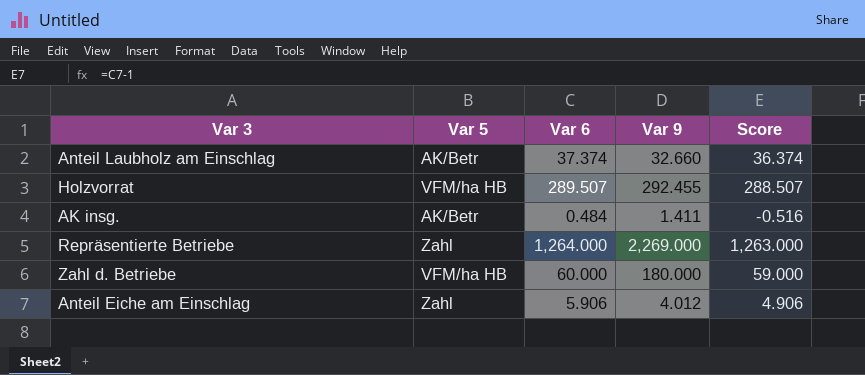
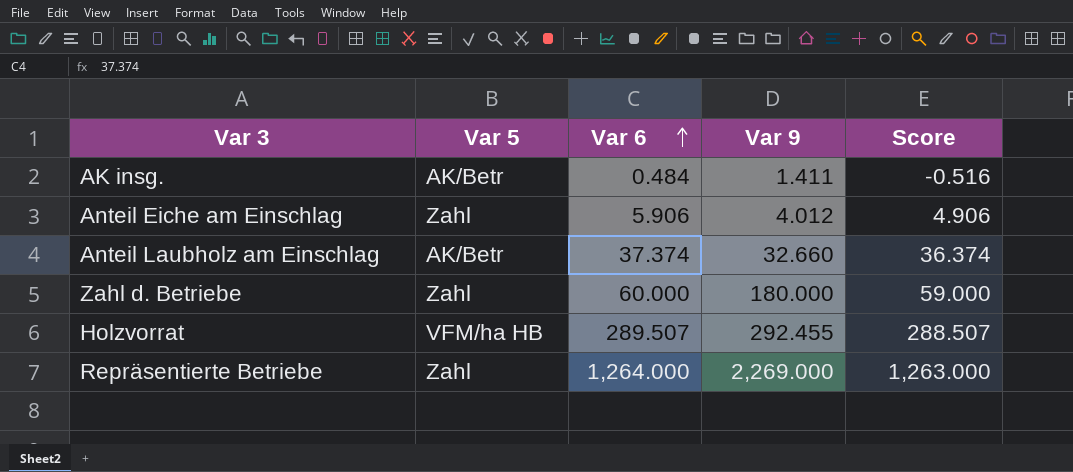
row order: none -> Var 6 ascending
Zahl d. Betriebe | Var 5: VFM/ha HB -> Zahl

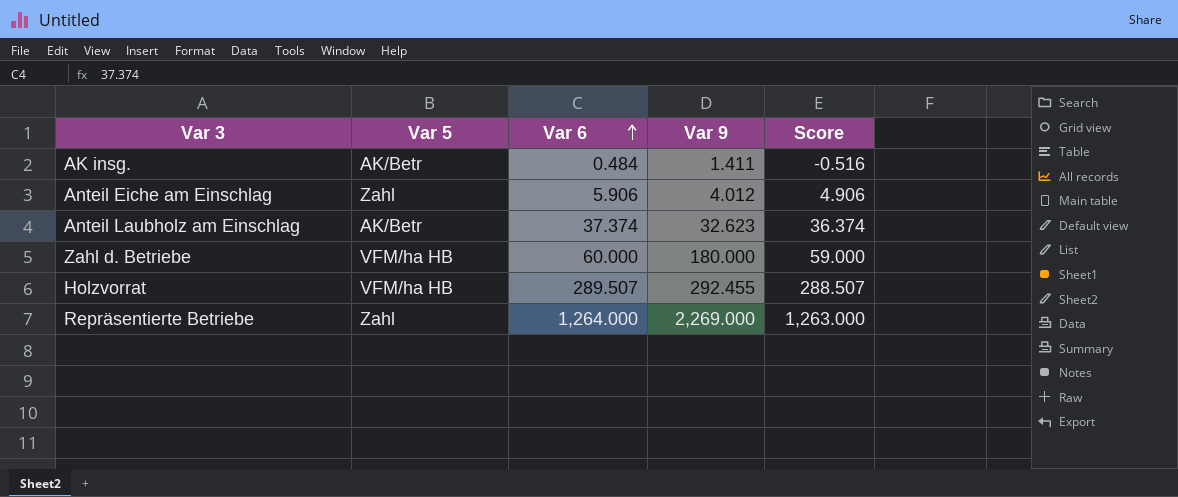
Anteil Laubholz am Einschlag | Var 9: 32.660 -> 32.623
Zahl d. Betriebe | Var 5: Zahl -> VFM/ha HB

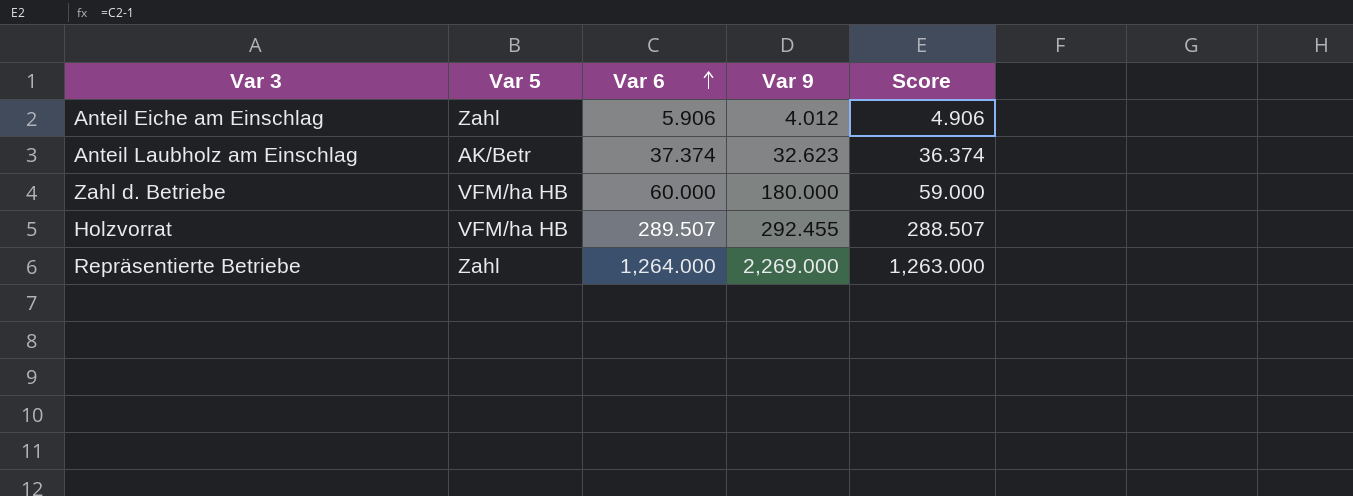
row AK insg.: AK/Betr | 0.484 | 1.411 | -0.516 -> none

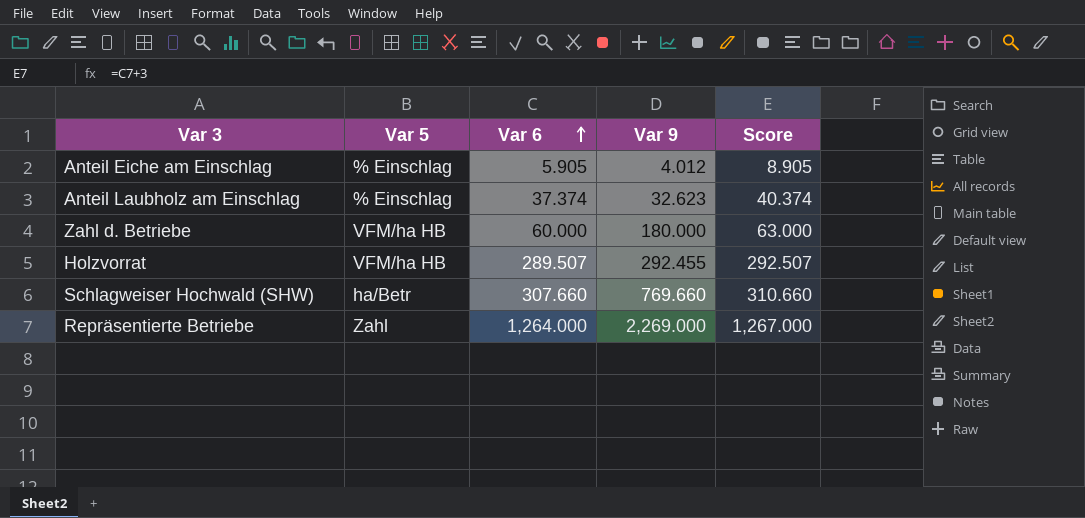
column Score | formula: [Var 6] - 1 -> [Var 6] + 3
Anteil Eiche am Einschlag | Var 5: Zahl -> % Einschlag
Anteil Eiche am Einschlag | Var 6: 5.906 -> 5.905
Anteil Laubholz am Einschlag | Var 5: AK/Betr -> % Einschlag
row Schlagweiser Hochwald (SHW): none -> ha/Betr | 307.660 | 769.660 | 310.660

